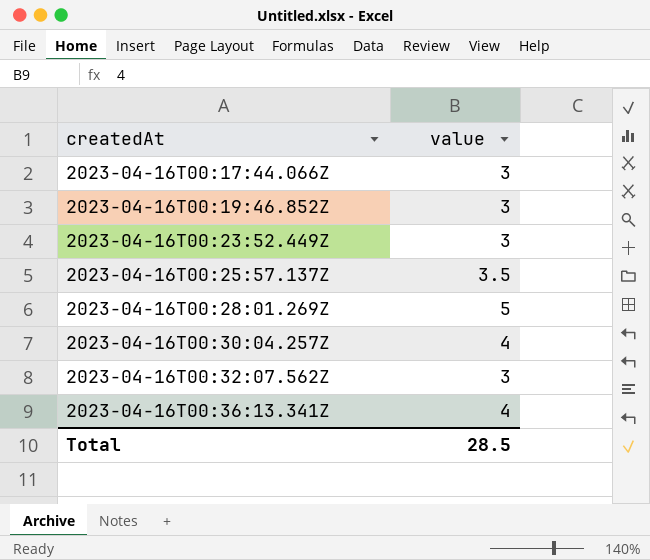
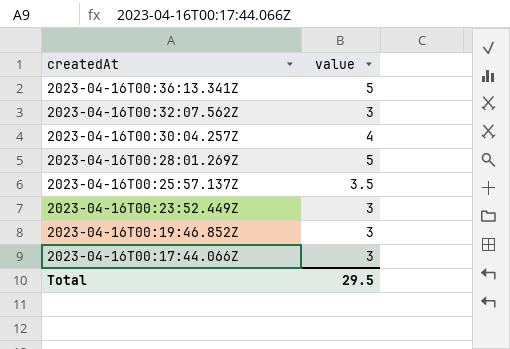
row order: createdAt ascending -> createdAt descending
2023-04-16T00:36:13.341Z | value: 4 -> 5
Total | value: 28.5 -> 29.5

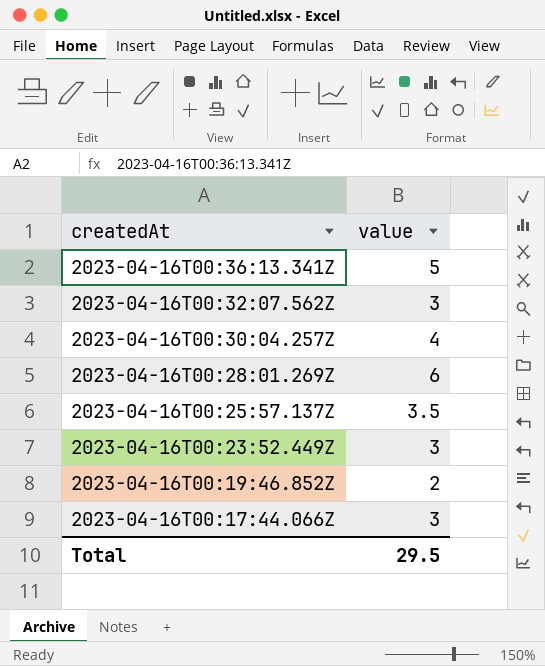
2023-04-16T00:28:01.269Z | value: 5 -> 6
2023-04-16T00:19:46.852Z | value: 3 -> 2

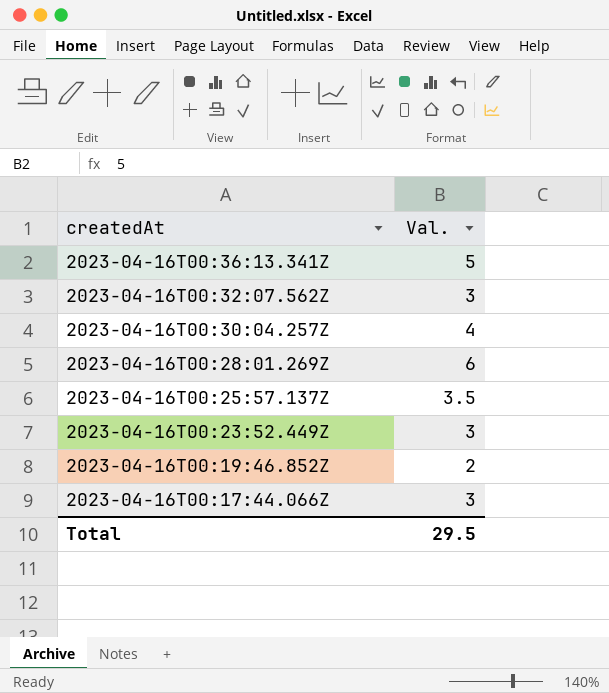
column name: value -> Val.

